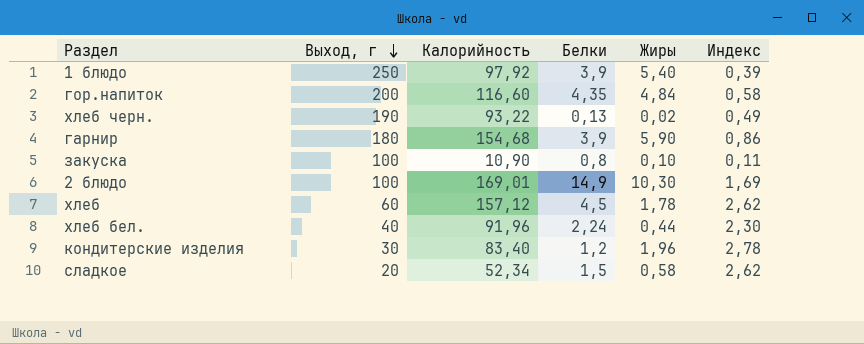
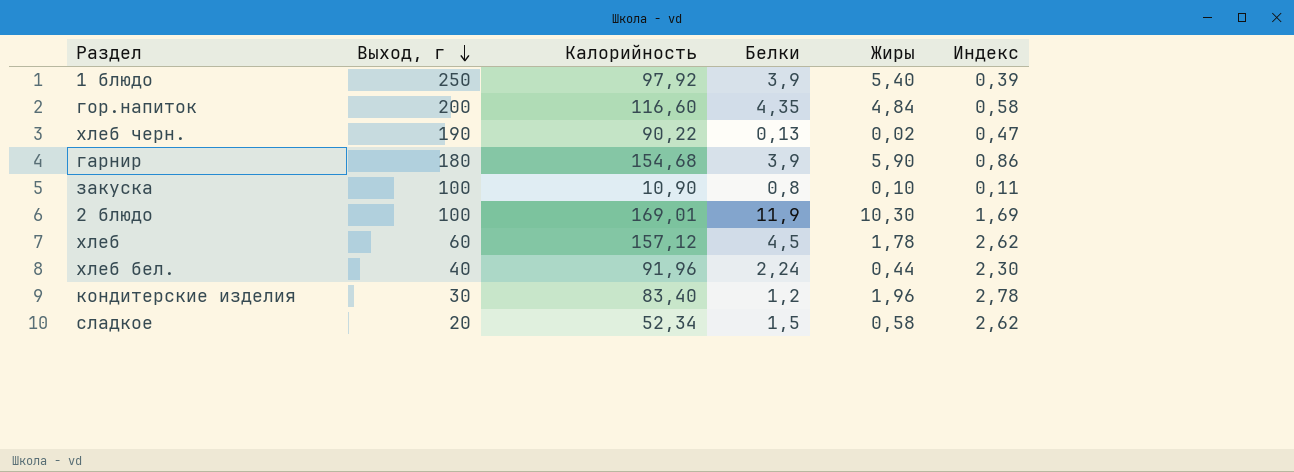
хлеб черн. | Калорийность: 93,22 -> 90,22
хлеб черн. | Индекс: 0,49 -> 0,47
2 блюдо | Белки: 14,9 -> 11,9

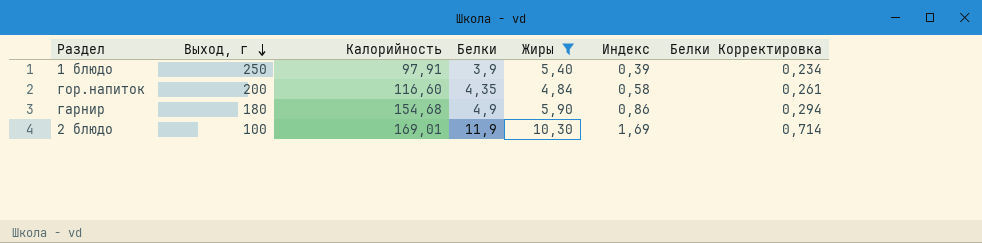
filter: none -> Жиры >= 4,84
column Белки Корректировка | formula: none -> [Белки] * 0,06
1 блюдо | Калорийность: 97,92 -> 97,91
гарнир | Белки: 3,9 -> 4,9

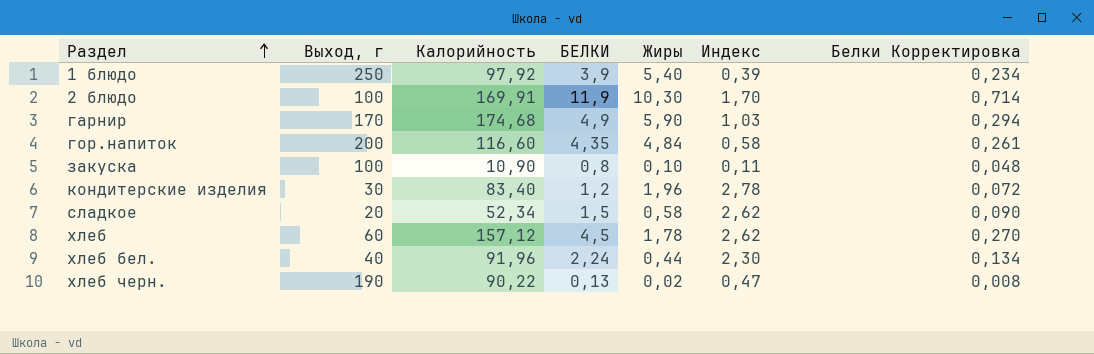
filter: Жиры >= 4,84 -> none
row order: Выход, г descending -> Раздел ascending
column name: Белки -> БЕЛКИ
1 блюдо | Калорийность: 97,91 -> 97,92
2 блюдо | Калорийность: 169,01 -> 169,91
2 блюдо | Индекс: 1,69 -> 1,70
гарнир | Выход, г: 180 -> 170
гарнир | Калорийность: 154,68 -> 174,68
гарнир | Индекс: 0,86 -> 1,03

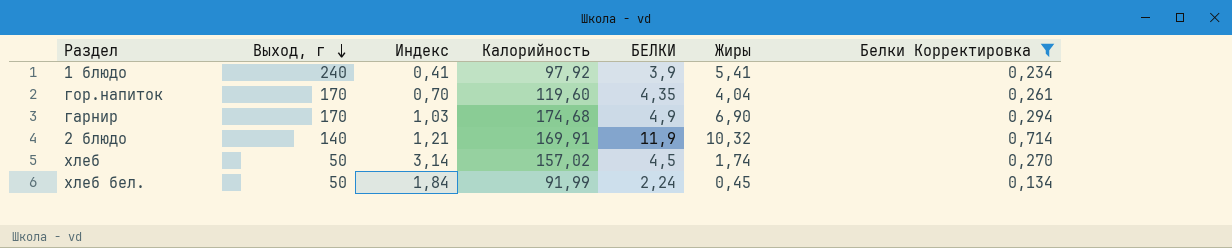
filter: none -> Белки Корректировка >= 0,134
row order: Раздел ascending -> Выход, г descending
column Индекс | position: 6 -> 3
1 блюдо | Выход, г: 250 -> 240
1 блюдо | Индекс: 0,39 -> 0,41
1 блюдо | Жиры: 5,40 -> 5,41
гор.напиток | Выход, г: 200 -> 170
гор.напиток | Индекс: 0,58 -> 0,70
гор.напиток | Калорийность: 116,60 -> 119,60
гор.напиток | Жиры: 4,84 -> 4,04
гарнир | Жиры: 5,90 -> 6,90
2 блюдо | Выход, г: 100 -> 140
2 блюдо | Индекс: 1,70 -> 1,21
2 блюдо | Жиры: 10,30 -> 10,32
хлеб | Выход, г: 60 -> 50
хлеб | Индекс: 2,62 -> 3,14
хлеб | Калорийность: 157,12 -> 157,02
хлеб | Жиры: 1,78 -> 1,74
хлеб бел. | Выход, г: 40 -> 50
хлеб бел. | Индекс: 2,30 -> 1,84
хлеб бел. | Калорийность: 91,96 -> 91,99
хлеб бел. | Жиры: 0,44 -> 0,45

